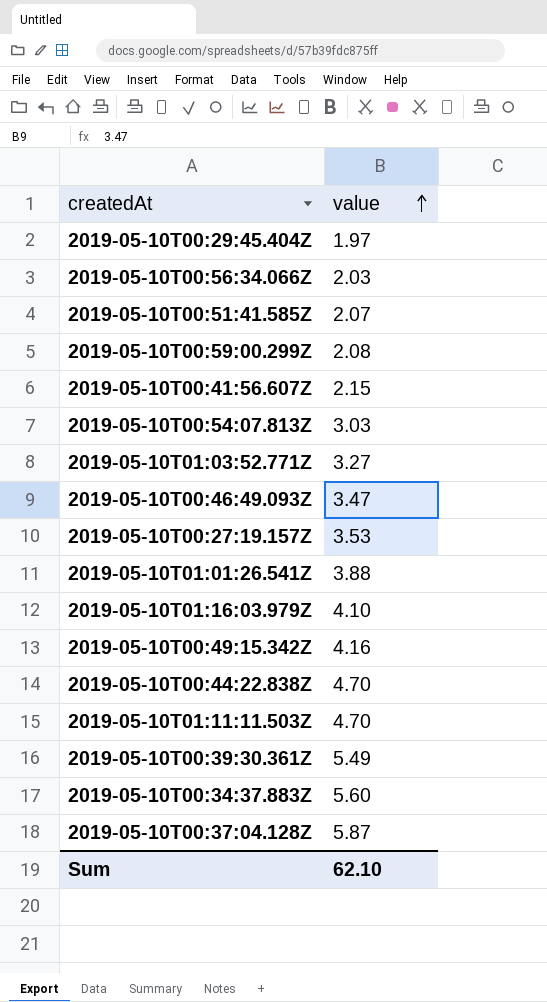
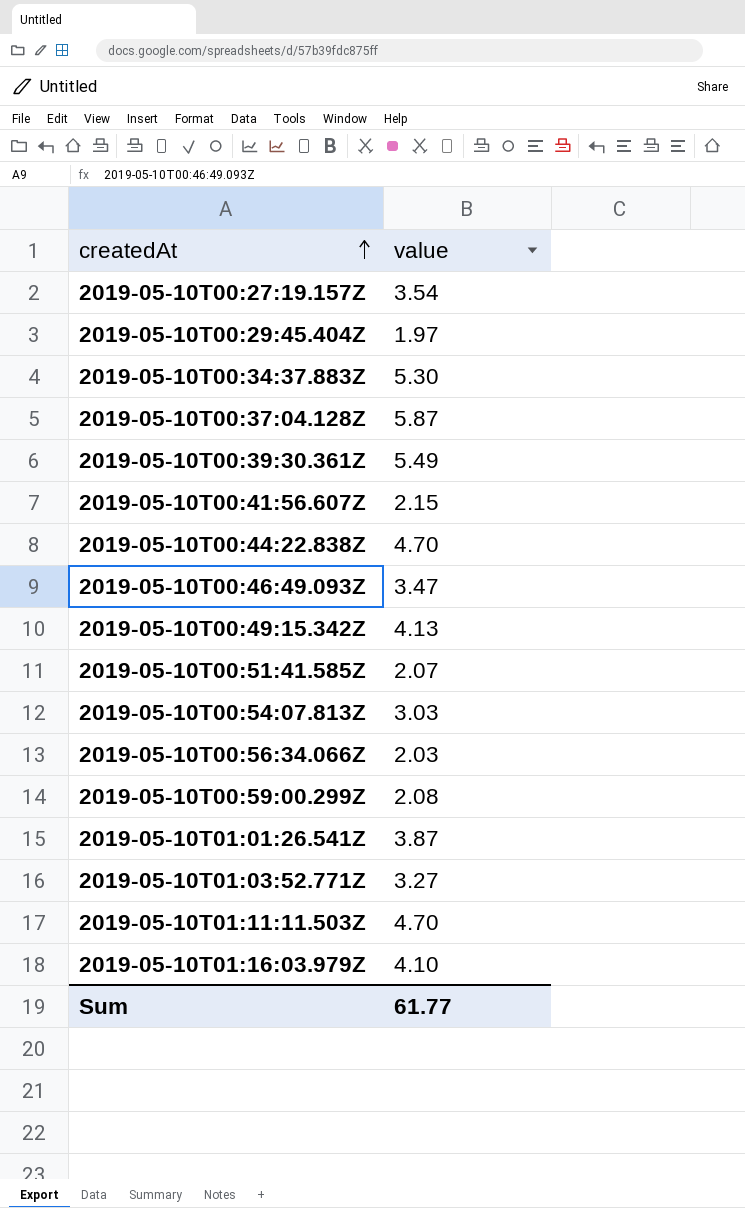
row order: value ascending -> createdAt ascending
2019-05-10T00:27:19.157Z | value: 3.53 -> 3.54
2019-05-10T00:34:37.883Z | value: 5.60 -> 5.30
2019-05-10T00:49:15.342Z | value: 4.16 -> 4.13
2019-05-10T01:01:26.541Z | value: 3.88 -> 3.87
Sum | value: 62.10 -> 61.77

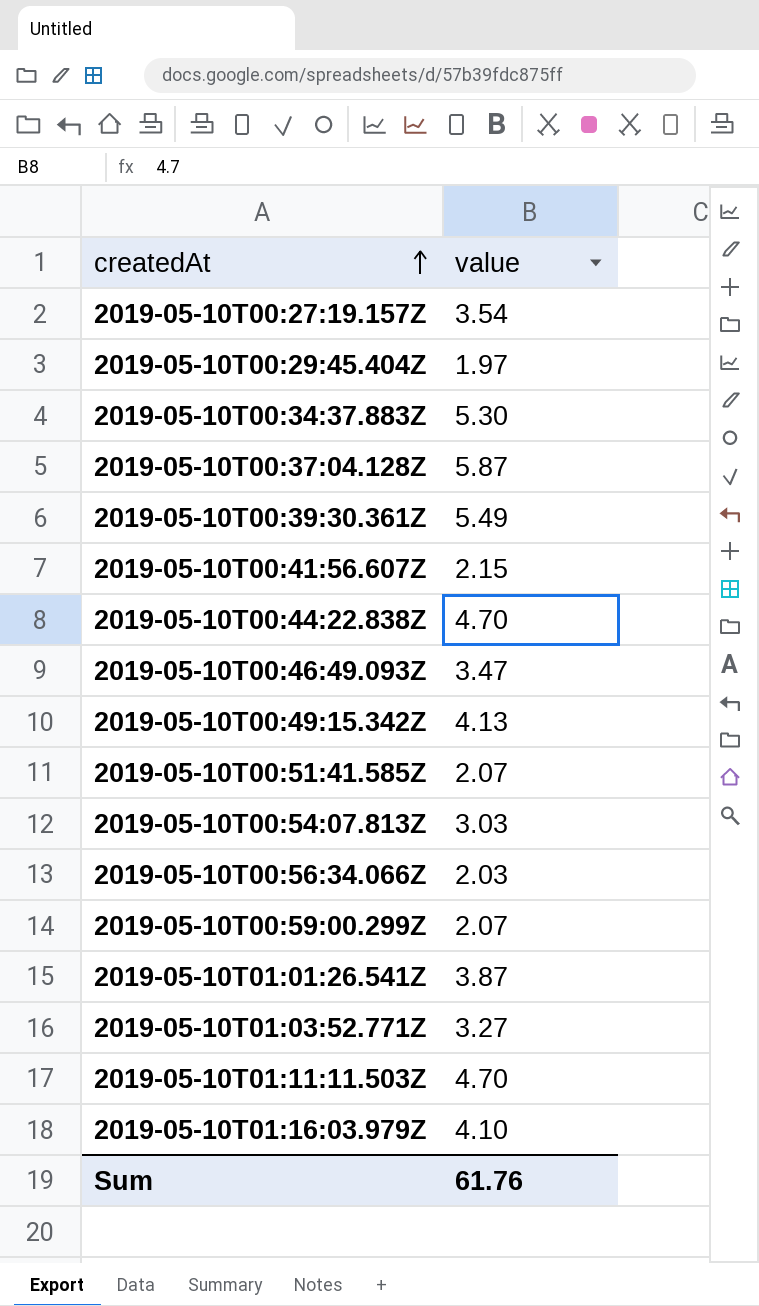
2019-05-10T00:59:00.299Z | value: 2.08 -> 2.07
Sum | value: 61.77 -> 61.76

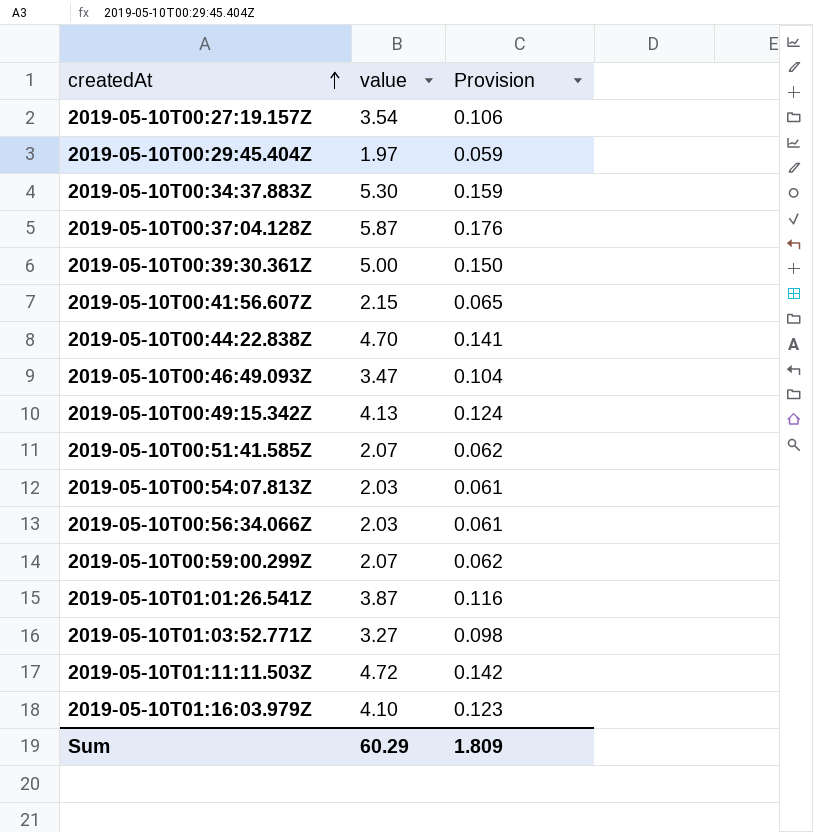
column Provision | formula: none -> [value] * 0.03
2019-05-10T00:39:30.361Z | value: 5.49 -> 5.00
2019-05-10T00:54:07.813Z | value: 3.03 -> 2.03
2019-05-10T01:11:11.503Z | value: 4.70 -> 4.72
Sum | value: 61.76 -> 60.29

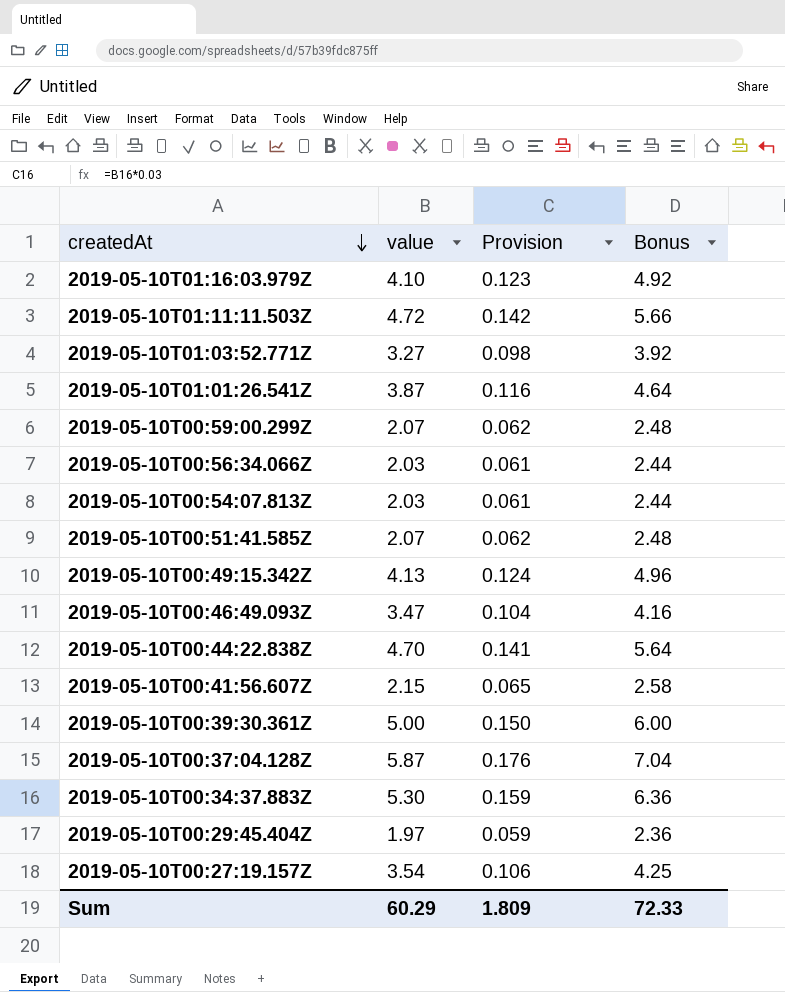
row order: createdAt ascending -> createdAt descending
column Bonus | formula: none -> [value] * 1.2

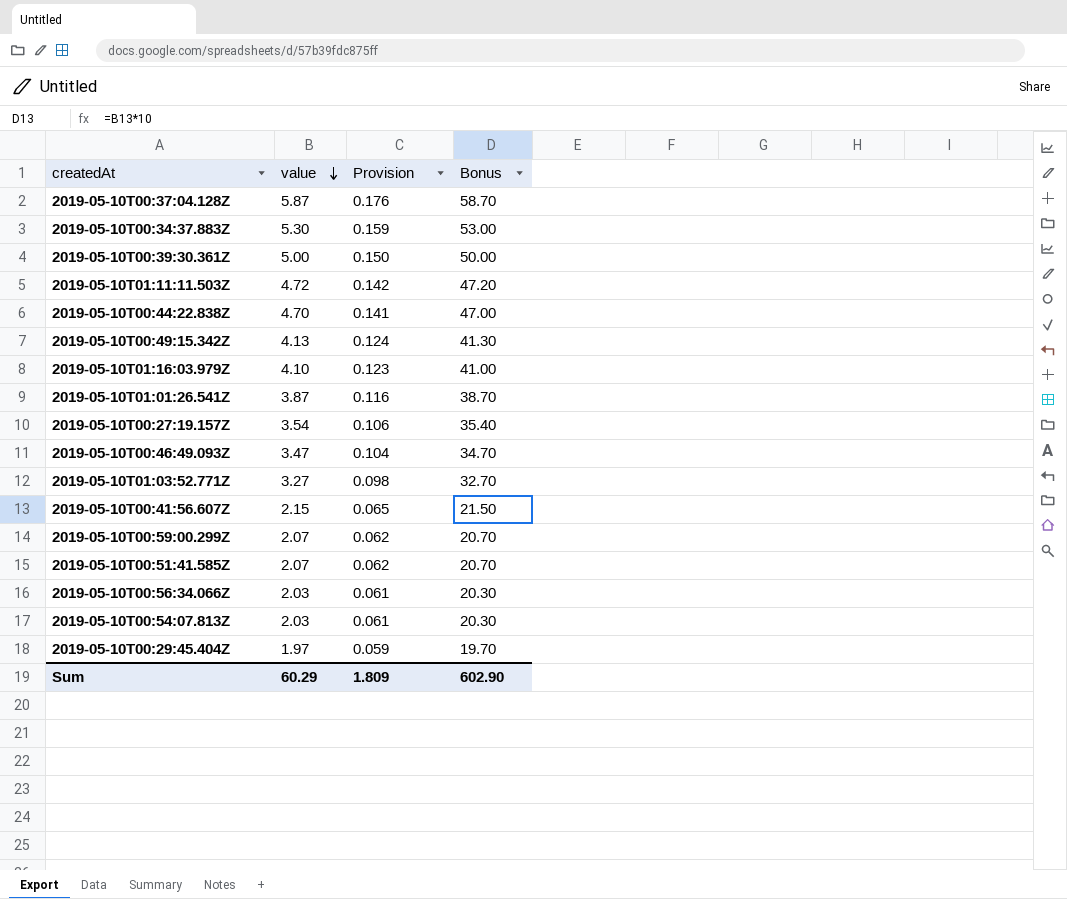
row order: createdAt descending -> value descending
column Bonus | formula: [value] * 1.2 -> [value] * 10
Sum | Bonus: 72.33 -> 602.90

